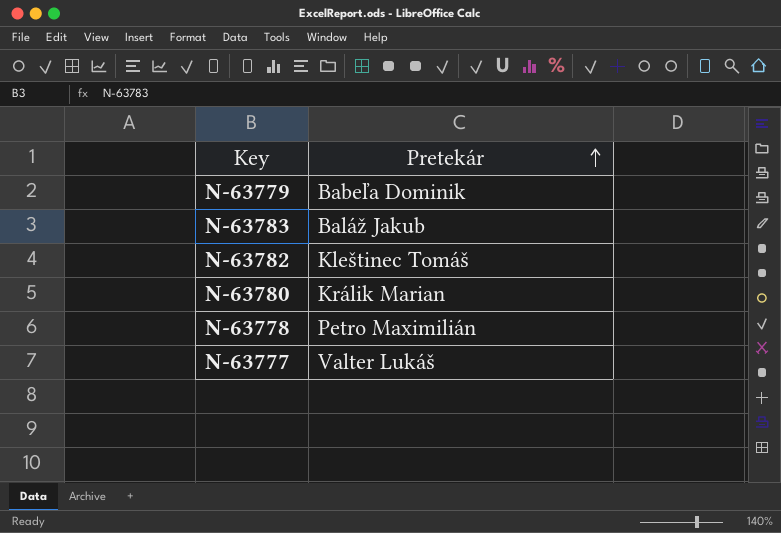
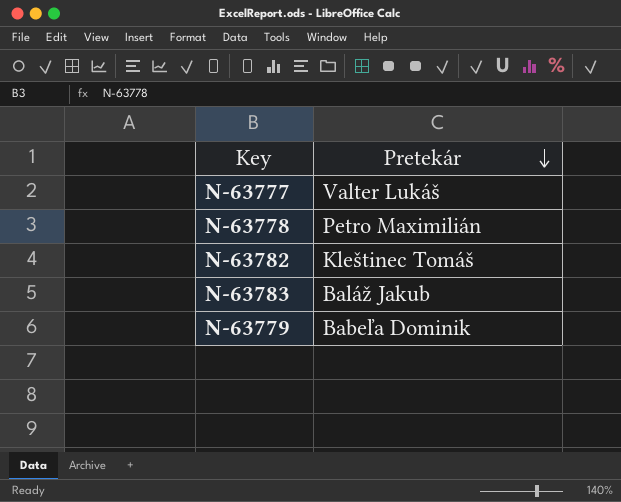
row order: Pretekár ascending -> Pretekár descending
row N-63780: Králik Marian -> none

